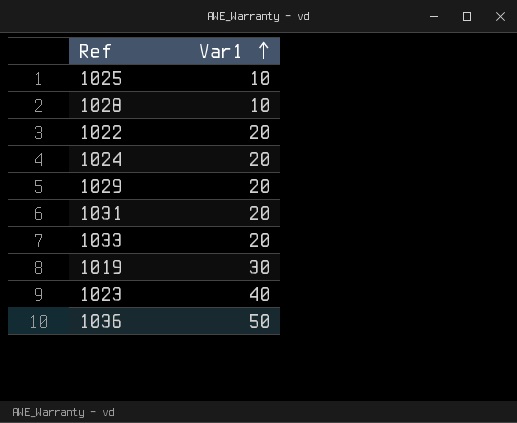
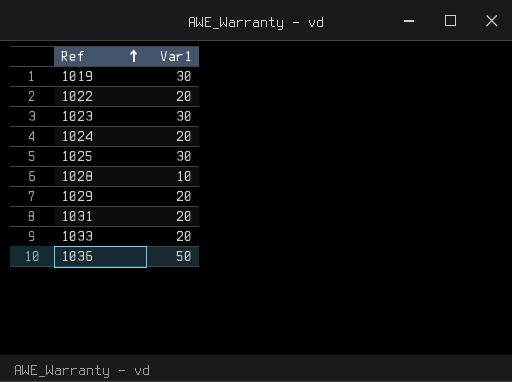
row order: Var1 ascending -> Ref ascending
1023 | Var1: 40 -> 30
1025 | Var1: 10 -> 30

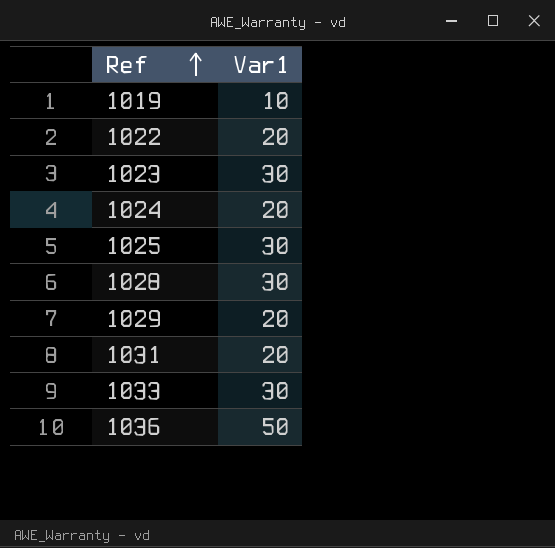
1019 | Var1: 30 -> 10
1028 | Var1: 10 -> 30
1033 | Var1: 20 -> 30

